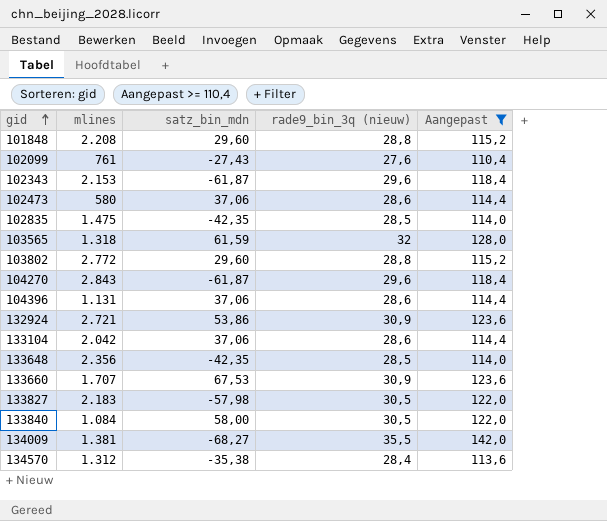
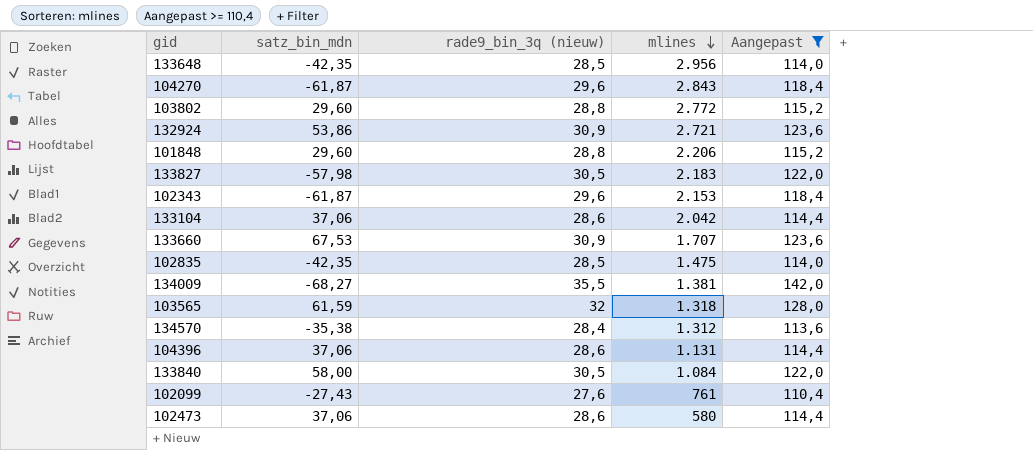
row order: gid ascending -> mlines descending
column mlines | position: 2 -> 4
133648 | mlines: 2.356 -> 2.956
101848 | mlines: 2.208 -> 2.206

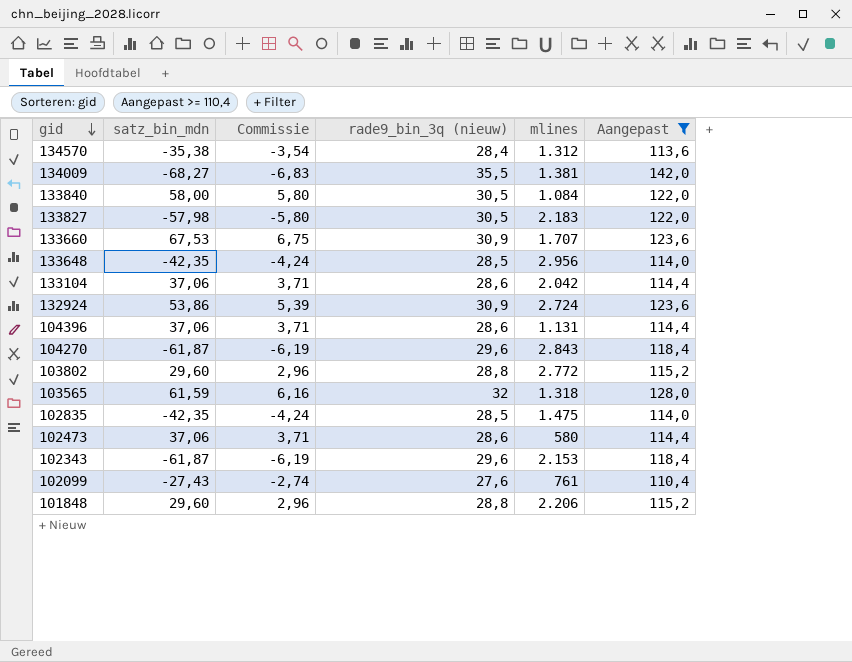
row order: mlines descending -> gid descending
column Commissie | formula: none -> [satz_bin_mdn] * 0,1
132924 | mlines: 2.721 -> 2.724

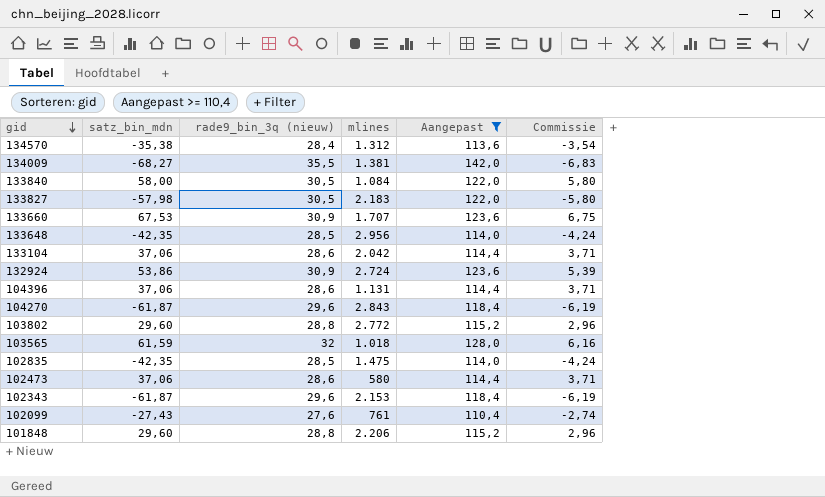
column Commissie | position: 3 -> 6
103565 | mlines: 1.318 -> 1.018

